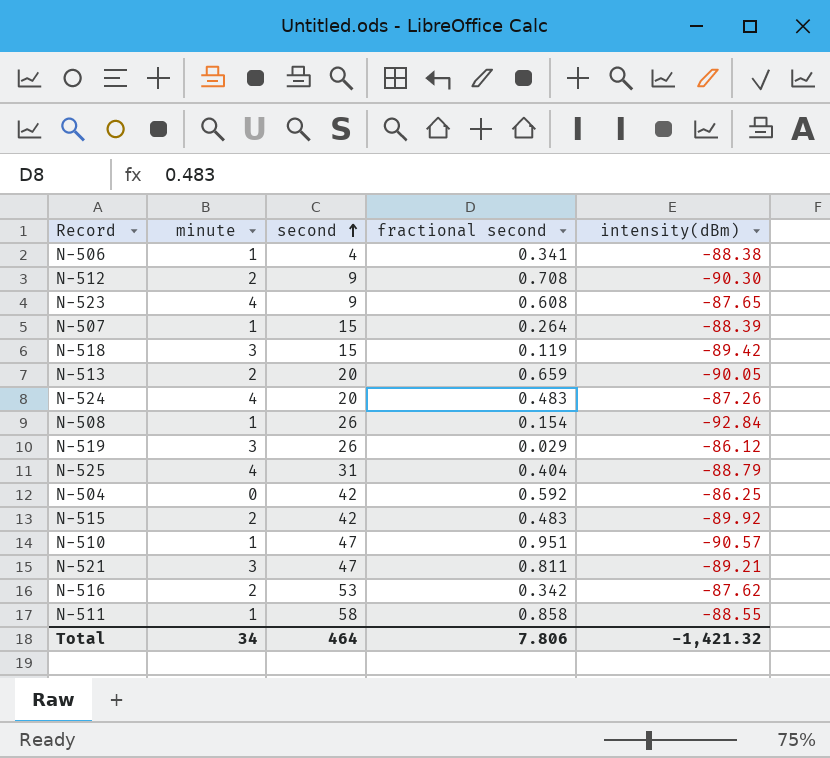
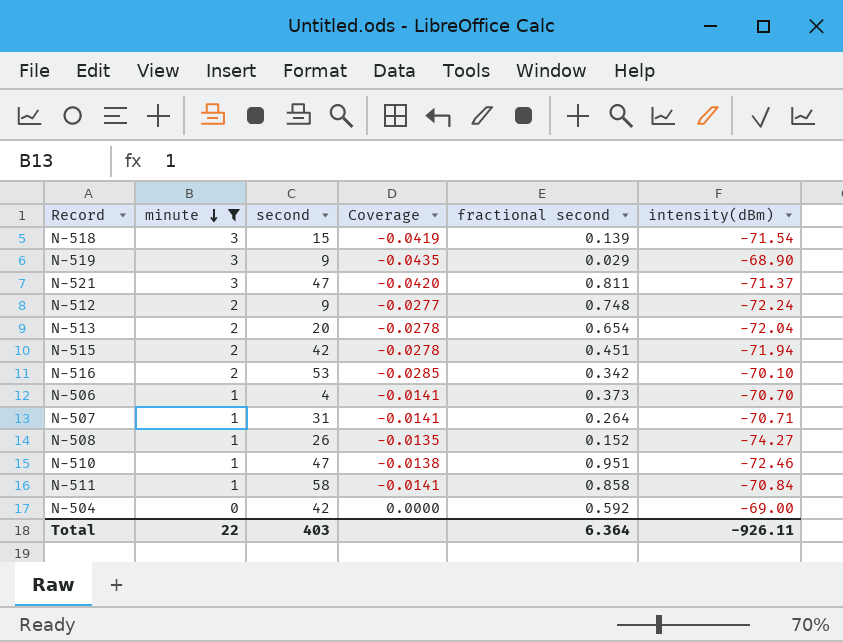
filter: none -> minute != 4
row order: second ascending -> minute descending
column Coverage | formula: none -> [minute] / [intensity(dBm)]
N-518 | fractional second: 0.119 -> 0.139
N-518 | intensity(dBm): -89.42 -> -71.54
N-519 | second: 26 -> 9
N-519 | intensity(dBm): -86.12 -> -68.90
N-521 | intensity(dBm): -89.21 -> -71.37
N-512 | fractional second: 0.708 -> 0.748
N-512 | intensity(dBm): -90.30 -> -72.24
N-513 | fractional second: 0.659 -> 0.654
N-513 | intensity(dBm): -90.05 -> -72.04
N-515 | fractional second: 0.483 -> 0.451
N-515 | intensity(dBm): -89.92 -> -71.94
N-516 | intensity(dBm): -87.62 -> -70.10
N-506 | fractional second: 0.341 -> 0.373
N-506 | intensity(dBm): -88.38 -> -70.70
N-507 | second: 15 -> 31
N-507 | intensity(dBm): -88.39 -> -70.71
N-508 | fractional second: 0.154 -> 0.152
N-508 | intensity(dBm): -92.84 -> -74.27
N-510 | intensity(dBm): -90.57 -> -72.46
N-511 | intensity(dBm): -88.55 -> -70.84
N-504 | intensity(dBm): -86.25 -> -69.00
Total | minute: 34 -> 22
Total | second: 464 -> 403
Total | fractional second: 7.806 -> 6.364
Total | intensity(dBm): -1,421.32 -> -926.11

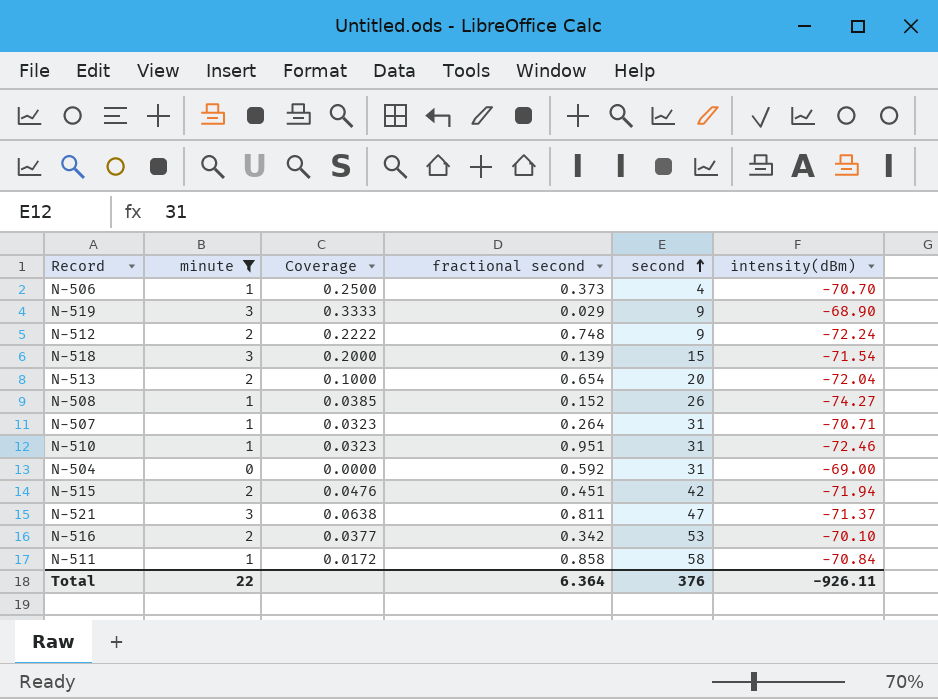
row order: minute descending -> second ascending
column Coverage | formula: [minute] / [intensity(dBm)] -> [minute] / [second]
column second | position: 3 -> 5
N-510 | second: 47 -> 31
N-504 | second: 42 -> 31
Total | second: 403 -> 376

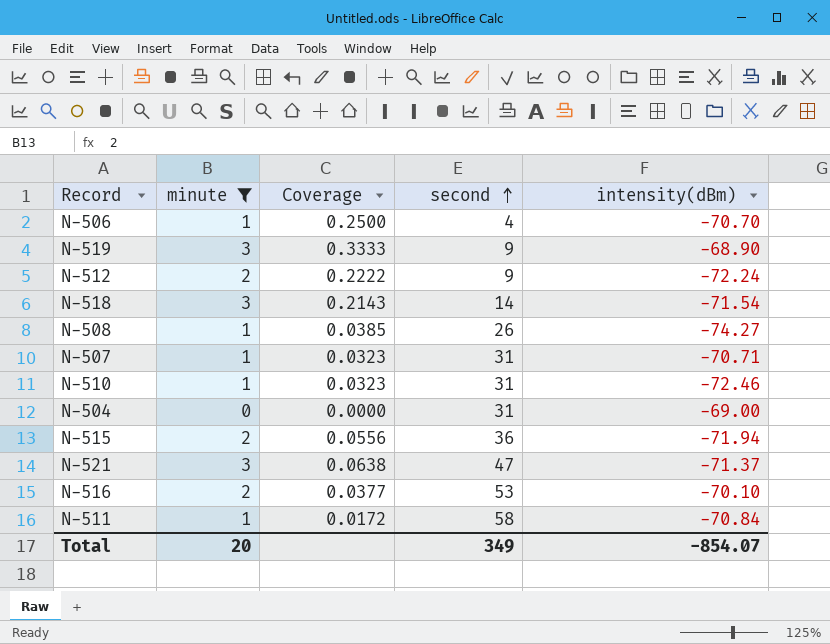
column fractional second | position: 4 -> none
row N-513: 2 | 0.1000 | 0.654 | 20 | -72.04 -> none
N-518 | Coverage: 0.2000 -> 0.2143
N-518 | second: 15 -> 14
N-515 | Coverage: 0.0476 -> 0.0556
N-515 | second: 42 -> 36
Total | minute: 22 -> 20
Total | second: 376 -> 349
Total | intensity(dBm): -926.11 -> -854.07

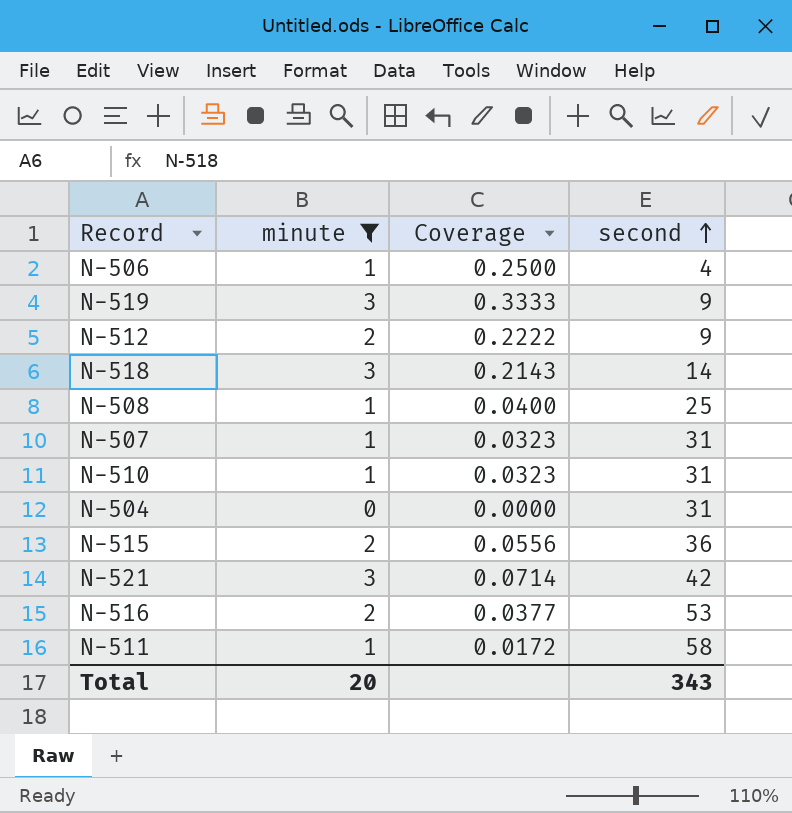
column intensity(dBm) | position: 5 -> none
N-508 | Coverage: 0.0385 -> 0.0400
N-508 | second: 26 -> 25
N-521 | Coverage: 0.0638 -> 0.0714
N-521 | second: 47 -> 42
Total | second: 349 -> 343

